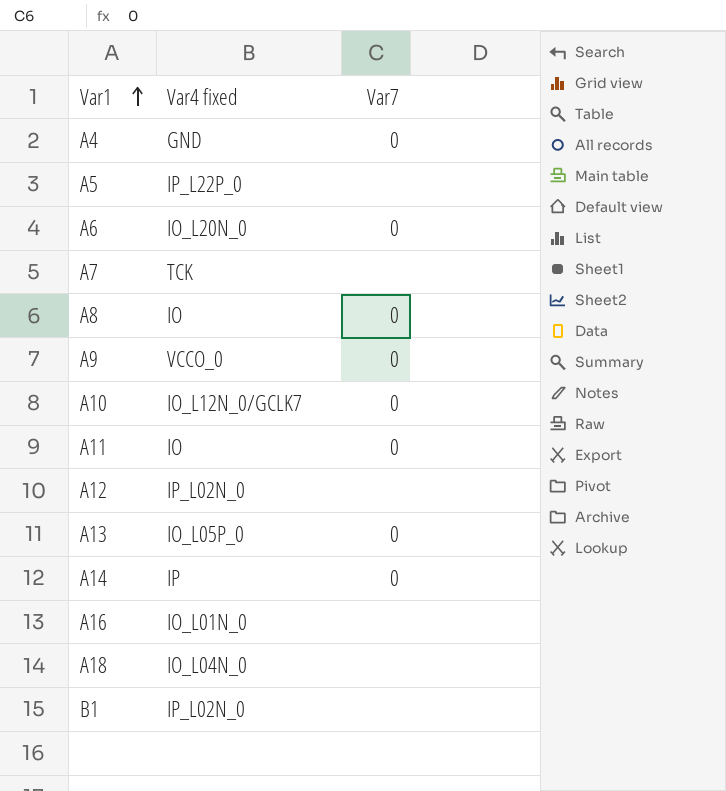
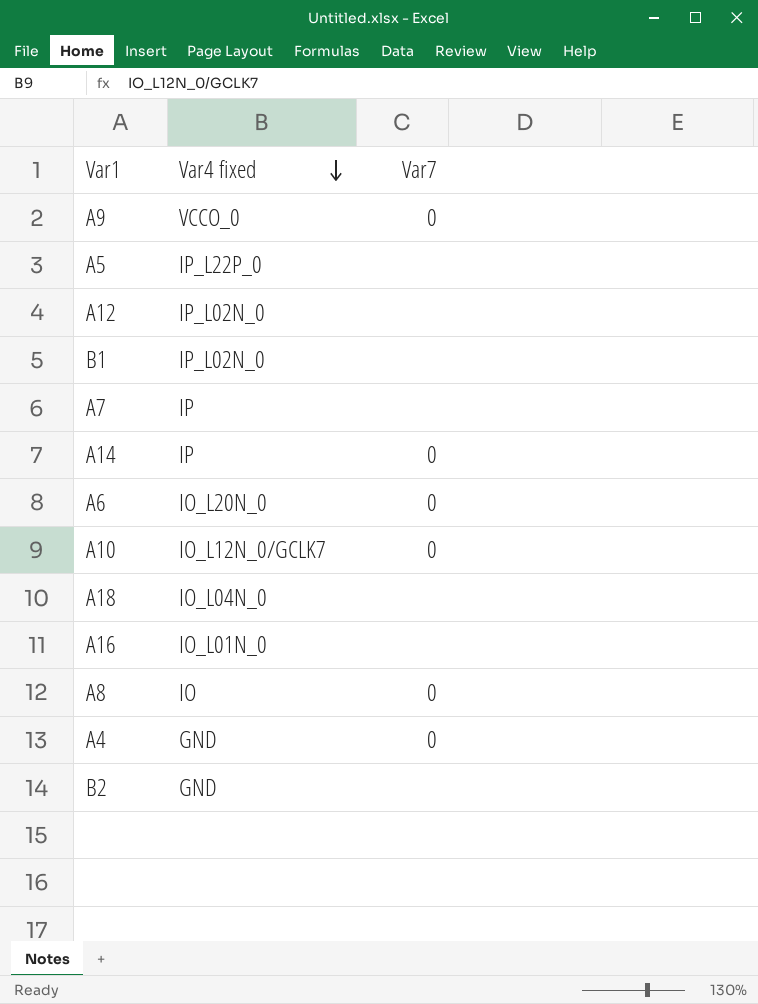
row order: Var1 ascending -> Var4 fixed descending
row A11: IO | 0 -> none
row A13: IO_L05P_0 | 0 -> none
A7 | Var4 fixed: TCK -> IP
row B2: none -> GND | none

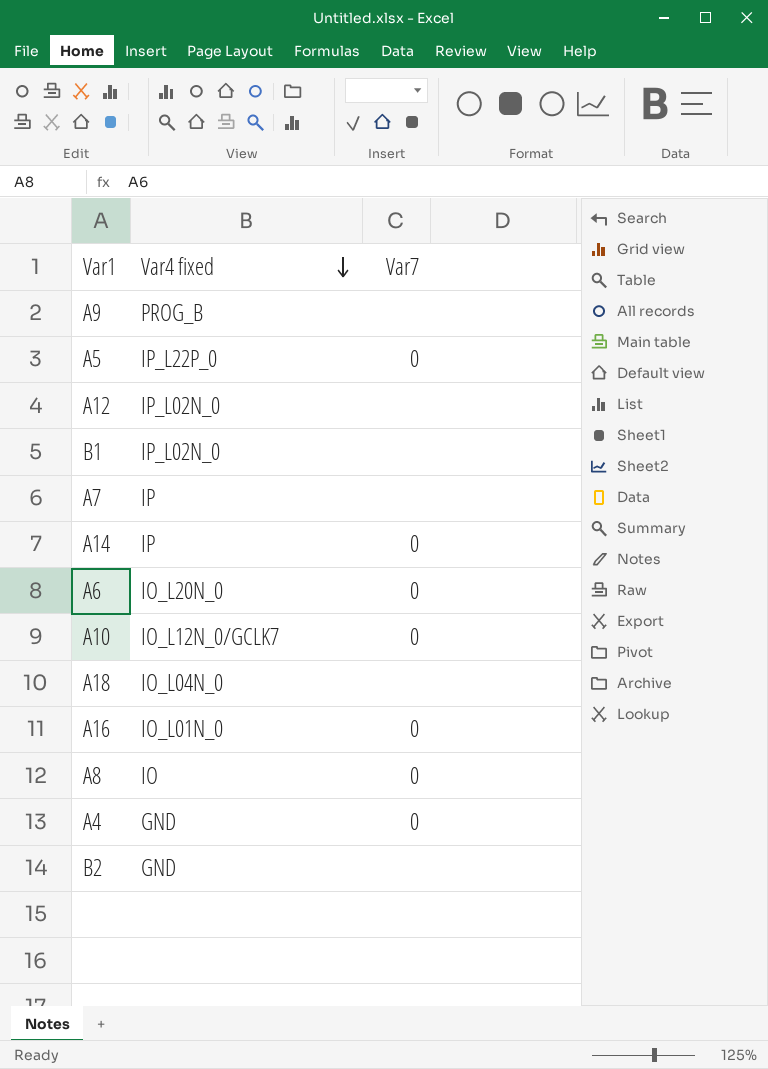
A9 | Var4 fixed: VCCO_0 -> PROG_B
A9 | Var7: 0 -> none
A5 | Var7: none -> 0
A16 | Var7: none -> 0

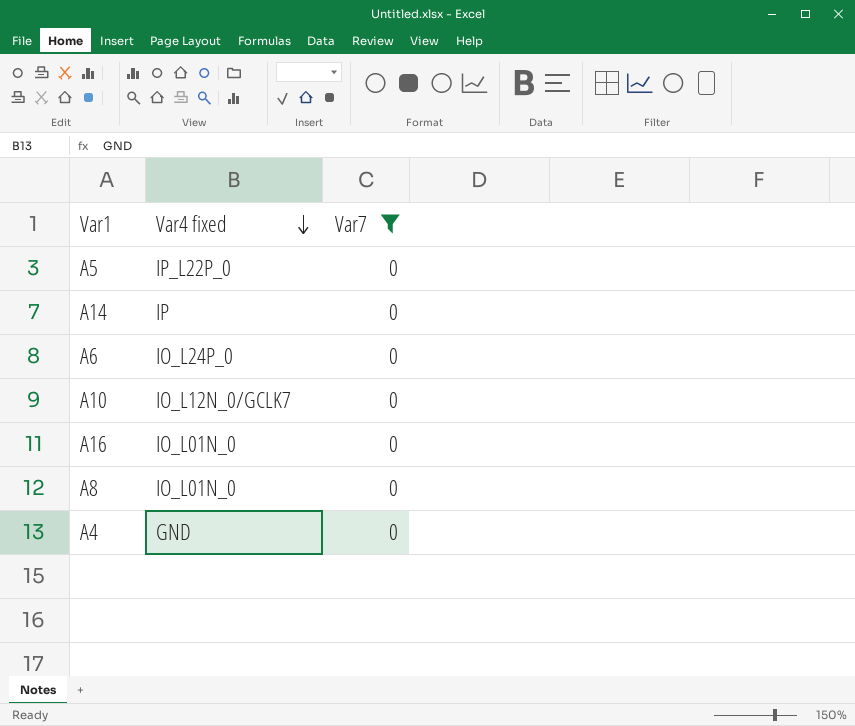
filter: none -> Var7 = 0
A6 | Var4 fixed: IO_L20N_0 -> IO_L24P_0
A8 | Var4 fixed: IO -> IO_L01N_0

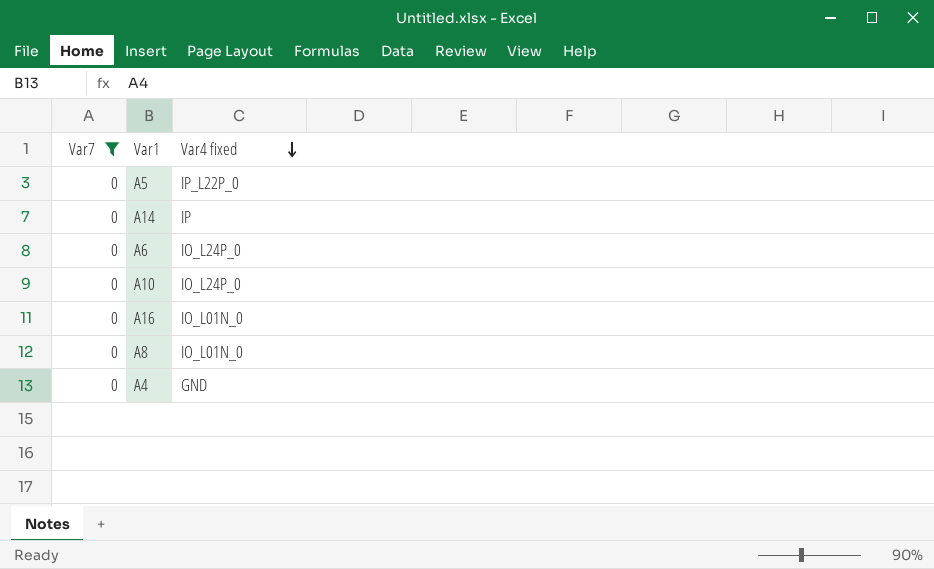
column Var7 | position: 3 -> 1
A10 | Var4 fixed: IO_L12N_0/GCLK7 -> IO_L24P_0

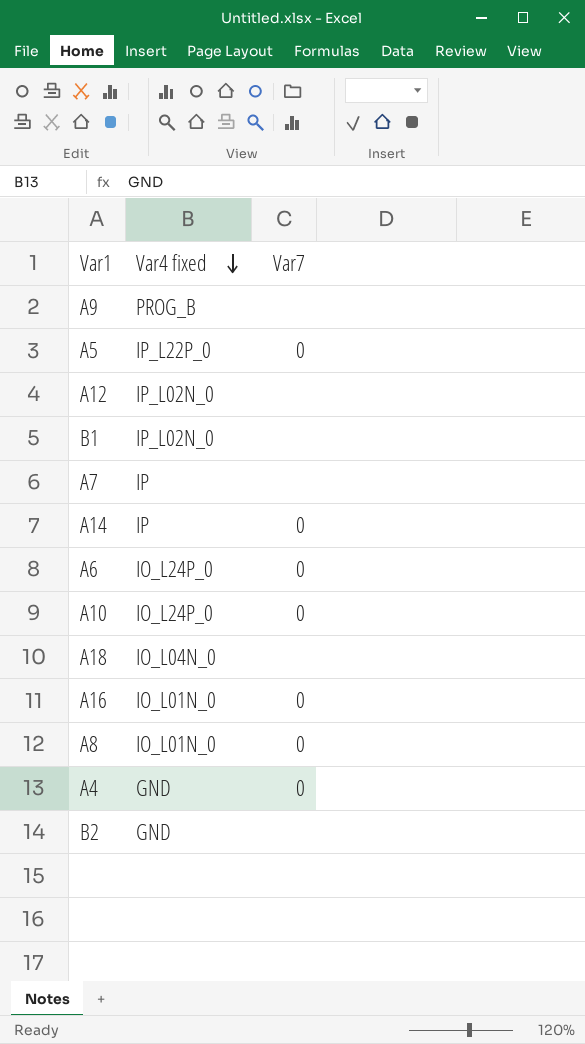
filter: Var7 = 0 -> none
column Var7 | position: 1 -> 3

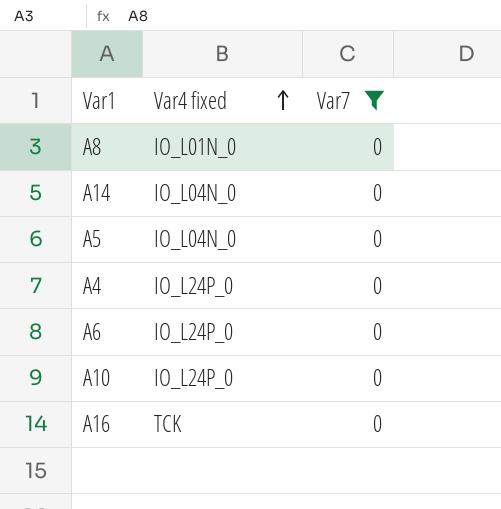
filter: none -> Var7 = 0
row order: Var4 fixed descending -> Var4 fixed ascending
A14 | Var4 fixed: IP -> IO_L04N_0
A5 | Var4 fixed: IP_L22P_0 -> IO_L04N_0
A4 | Var4 fixed: GND -> IO_L24P_0
A16 | Var4 fixed: IO_L01N_0 -> TCK

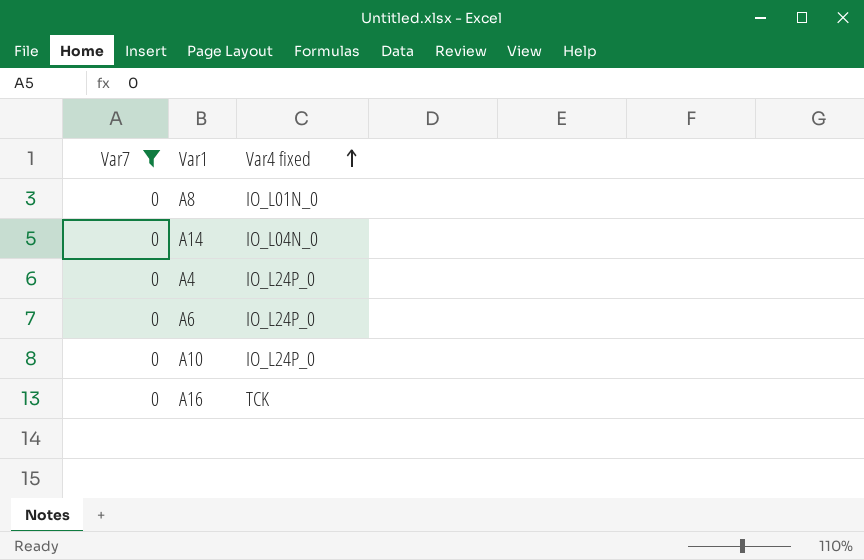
column Var7 | position: 3 -> 1
row A5: IO_L04N_0 | 0 -> none

